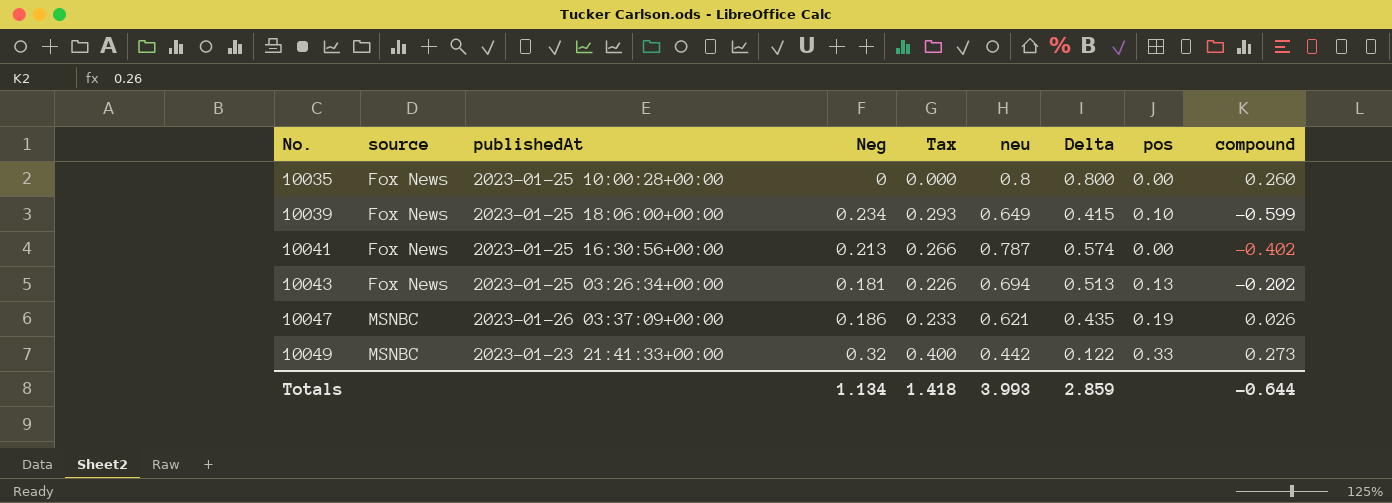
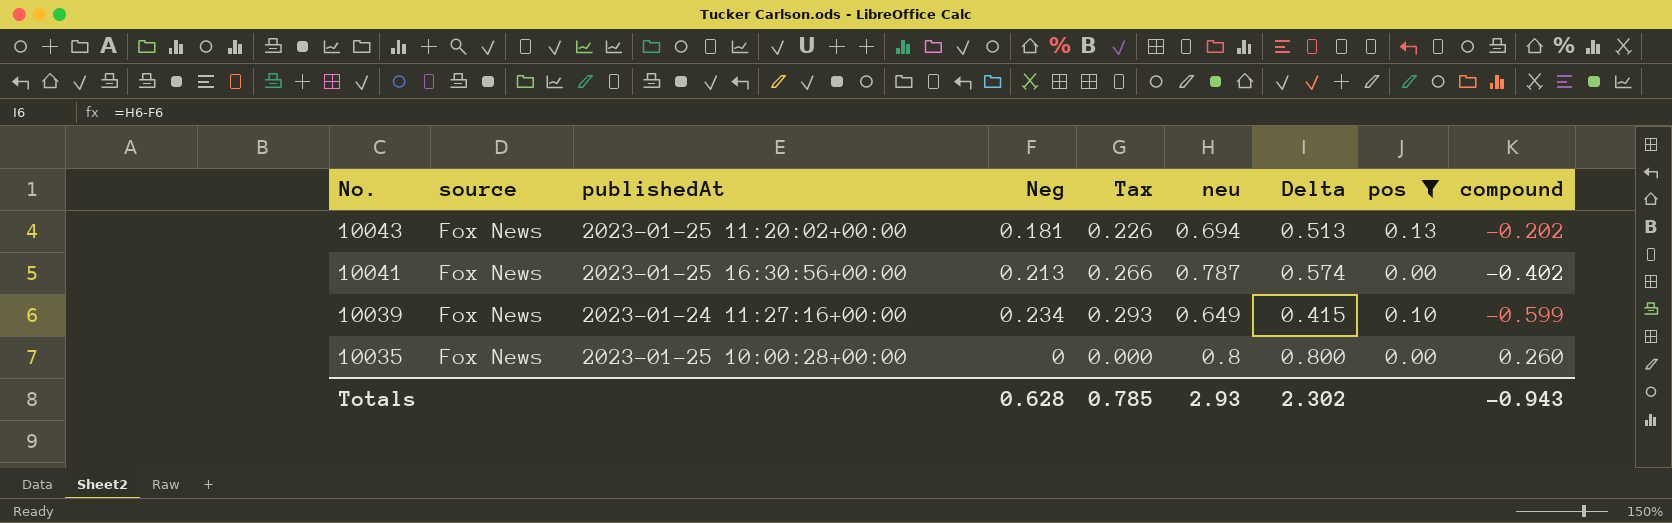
filter: none -> pos <= 0.13
row order: No. ascending -> No. descending
10043 | publishedAt: 2023-01-25 03:26:34+00:00 -> 2023-01-25 11:20:02+00:00
10039 | publishedAt: 2023-01-25 18:06:00+00:00 -> 2023-01-24 11:27:16+00:00
Totals | Neg: 1.134 -> 0.628
Totals | Tax: 1.418 -> 0.785
Totals | neu: 3.993 -> 2.93
Totals | Delta: 2.859 -> 2.302
Totals | compound: -0.644 -> -0.943

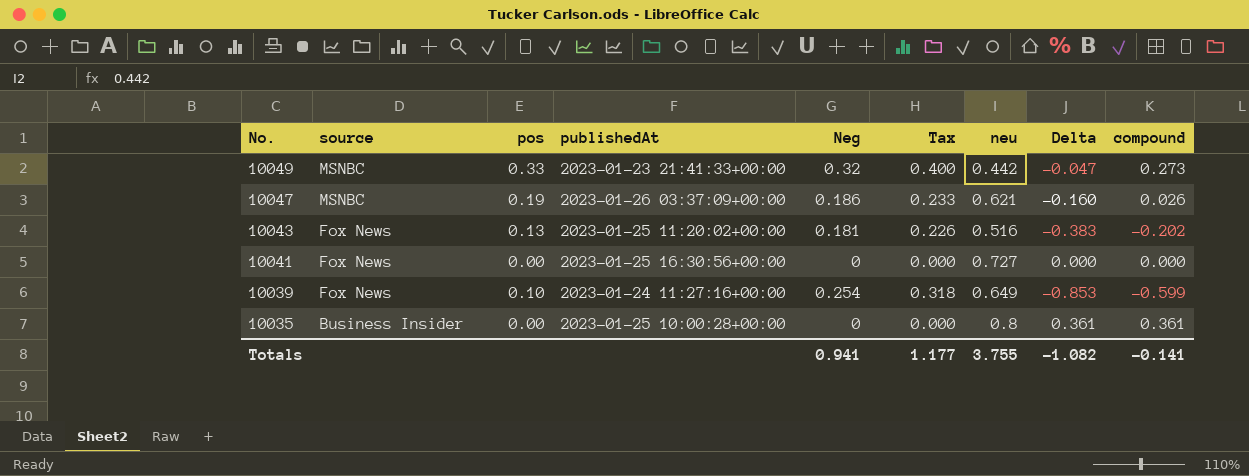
filter: pos <= 0.13 -> none
column pos | position: 8 -> 3
column Delta | formula: [neu] - [Neg] -> [compound] - [Neg]
10043 | neu: 0.694 -> 0.516
10041 | Neg: 0.213 -> 0
10041 | Tax: 0.266 -> 0.000
10041 | neu: 0.787 -> 0.727
10041 | compound: -0.402 -> 0.000
10039 | Neg: 0.234 -> 0.254
10039 | Tax: 0.293 -> 0.318
10035 | source: Fox News -> Business Insider
10035 | compound: 0.260 -> 0.361
Totals | Neg: 0.628 -> 0.941
Totals | Tax: 0.785 -> 1.177
Totals | neu: 2.93 -> 3.755
Totals | Delta: 2.302 -> -1.082
Totals | compound: -0.943 -> -0.141

